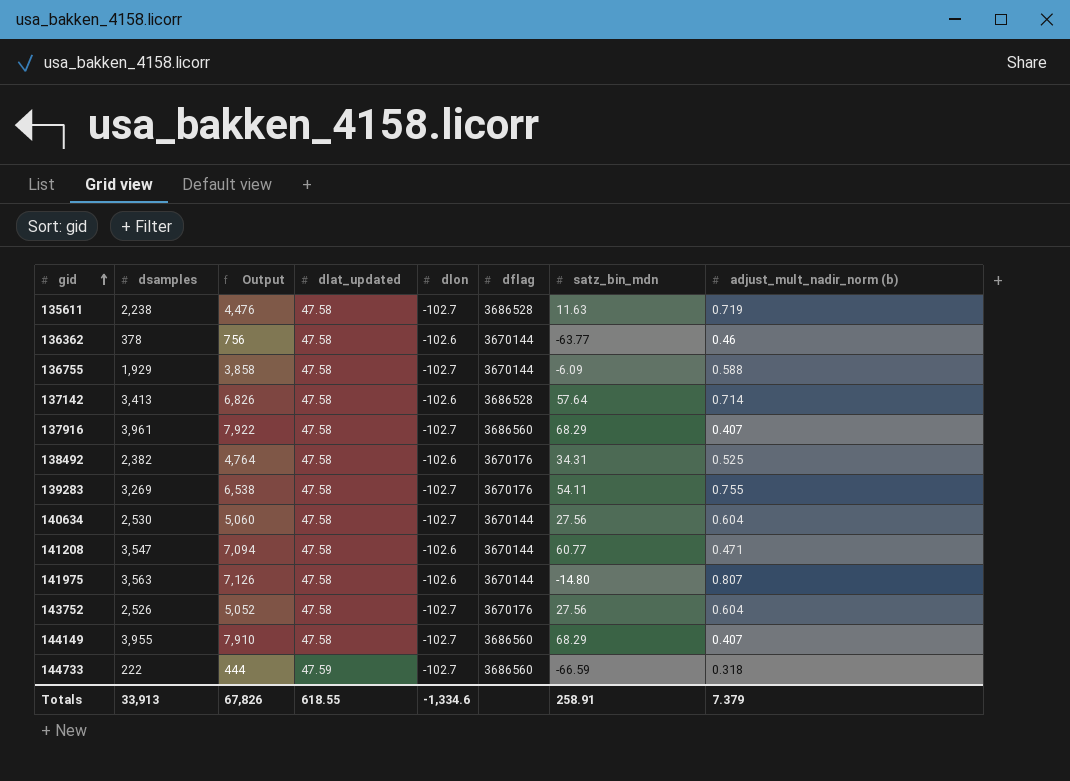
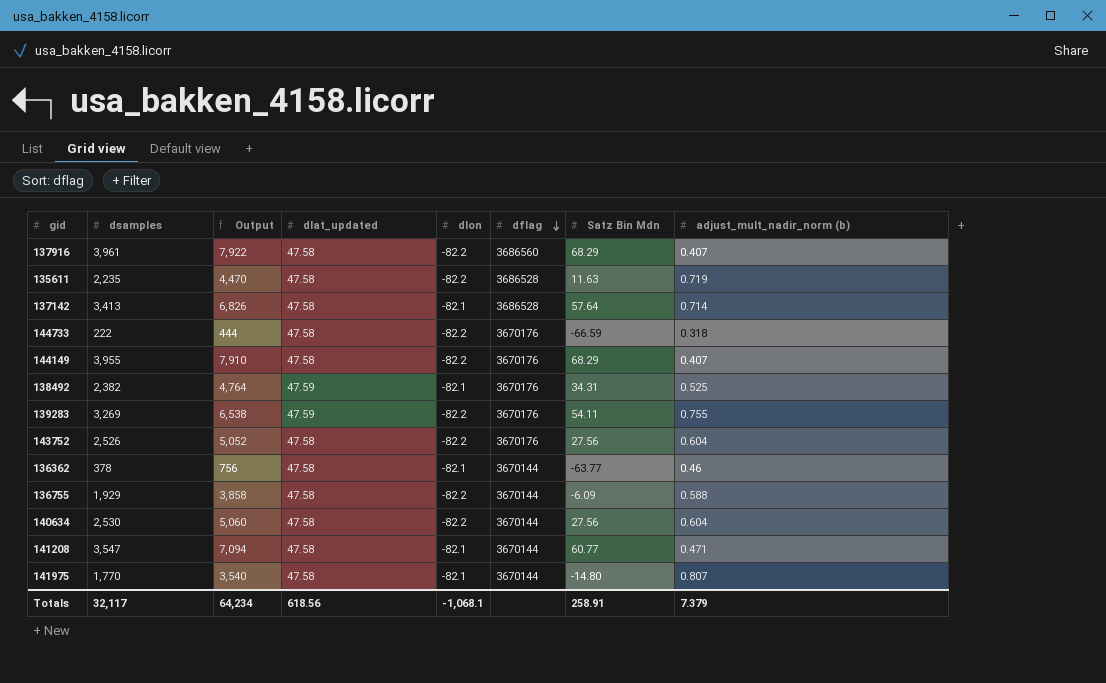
row order: gid ascending -> dflag descending
column name: satz_bin_mdn -> Satz Bin Mdn
137916 | dlon: -102.7 -> -82.2
135611 | dsamples: 2,238 -> 2,235
135611 | Output: 4,476 -> 4,470
135611 | dlon: -102.7 -> -82.2
137142 | dlon: -102.6 -> -82.1
144733 | dlat_updated: 47.59 -> 47.58
144733 | dlon: -102.7 -> -82.2
144733 | dflag: 3686560 -> 3670176
144149 | dlon: -102.7 -> -82.2
144149 | dflag: 3686560 -> 3670176
138492 | dlat_updated: 47.58 -> 47.59
138492 | dlon: -102.6 -> -82.1
139283 | dlat_updated: 47.58 -> 47.59
139283 | dlon: -102.7 -> -82.2
143752 | dlon: -102.7 -> -82.2
136362 | dlon: -102.6 -> -82.1
136755 | dlon: -102.7 -> -82.2
140634 | dlon: -102.7 -> -82.2
141208 | dlon: -102.6 -> -82.1
141975 | dsamples: 3,563 -> 1,770
141975 | Output: 7,126 -> 3,540
141975 | dlon: -102.6 -> -82.1
Totals | dsamples: 33,913 -> 32,117
Totals | Output: 67,826 -> 64,234
Totals | dlat_updated: 618.55 -> 618.56
Totals | dlon: -1,334.6 -> -1,068.1

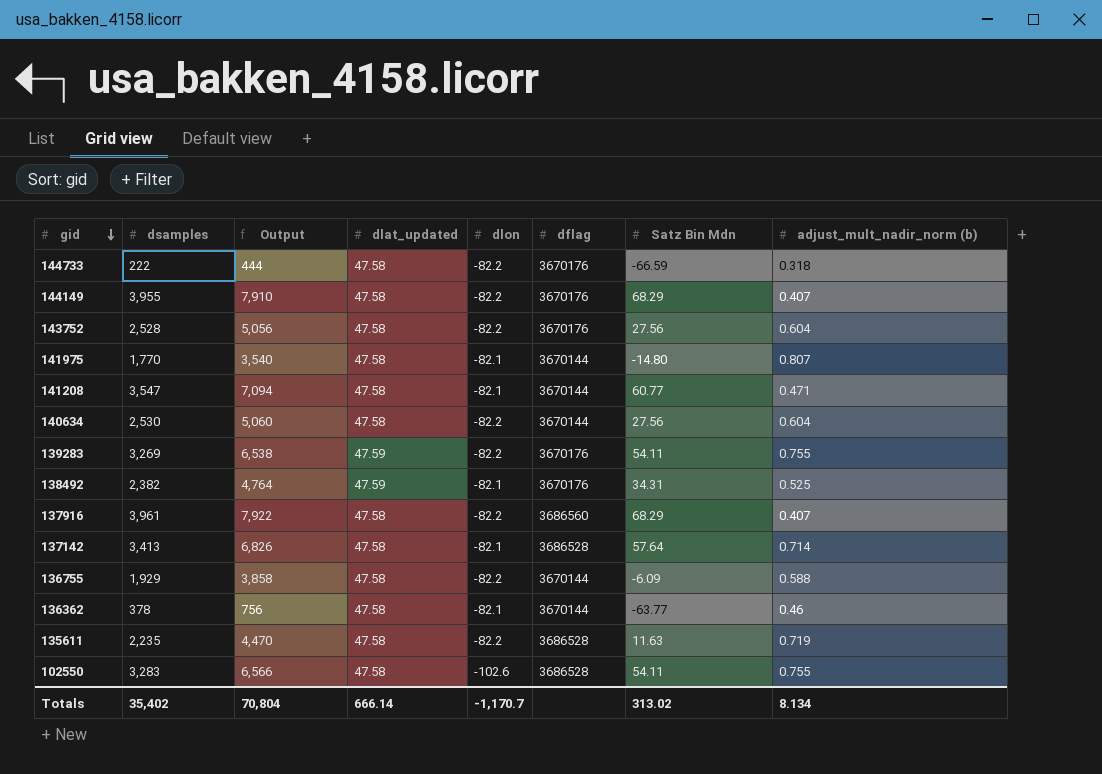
row order: dflag descending -> gid descending
143752 | dsamples: 2,526 -> 2,528
143752 | Output: 5,052 -> 5,056
row 102550: none -> 3,283 | 6,566 | 47.58 | -102.6 | 3686528 | 54.11 | 0.755
Totals | dsamples: 32,117 -> 35,402
Totals | Output: 64,234 -> 70,804
Totals | dlat_updated: 618.56 -> 666.14
Totals | dlon: -1,068.1 -> -1,170.7
Totals | Satz Bin Mdn: 258.91 -> 313.02
Totals | adjust_mult_nadir_norm (b): 7.379 -> 8.134

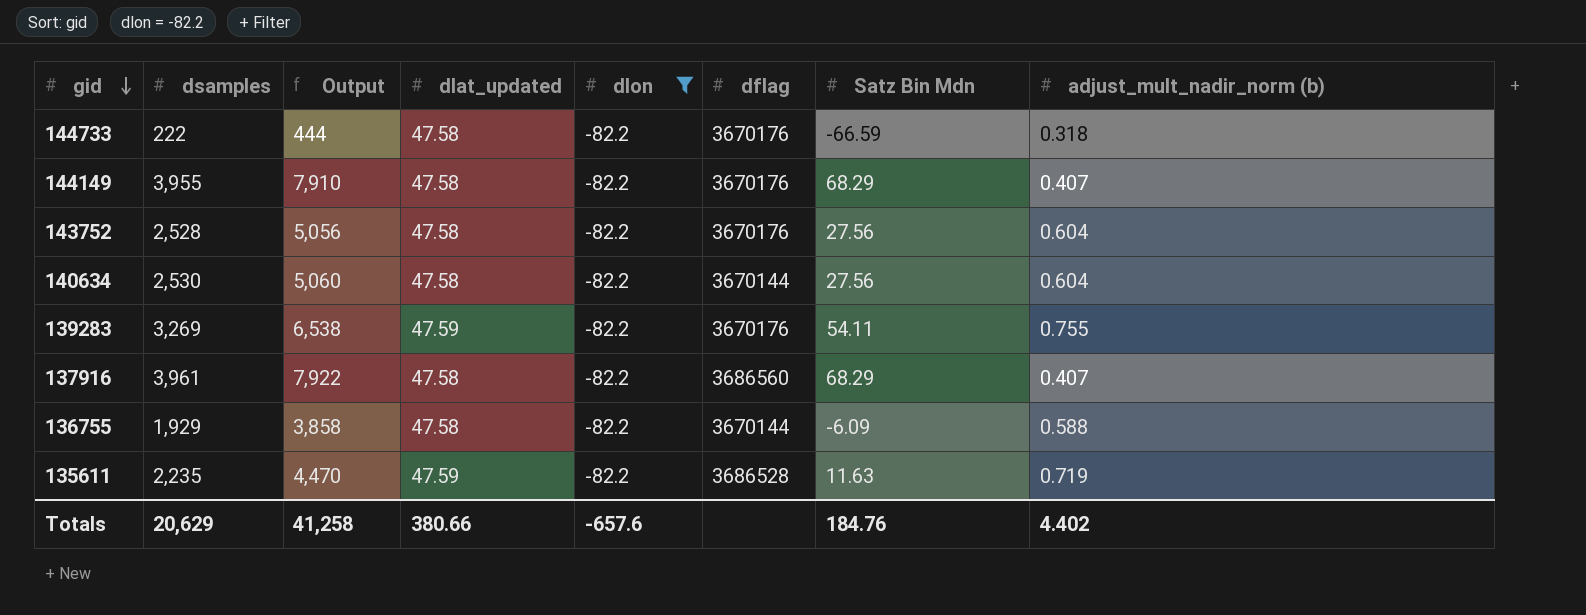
filter: none -> dlon = -82.2
135611 | dlat_updated: 47.58 -> 47.59
Totals | dsamples: 35,402 -> 20,629
Totals | Output: 70,804 -> 41,258
Totals | dlat_updated: 666.14 -> 380.66
Totals | dlon: -1,170.7 -> -657.6
Totals | Satz Bin Mdn: 313.02 -> 184.76
Totals | adjust_mult_nadir_norm (b): 8.134 -> 4.402

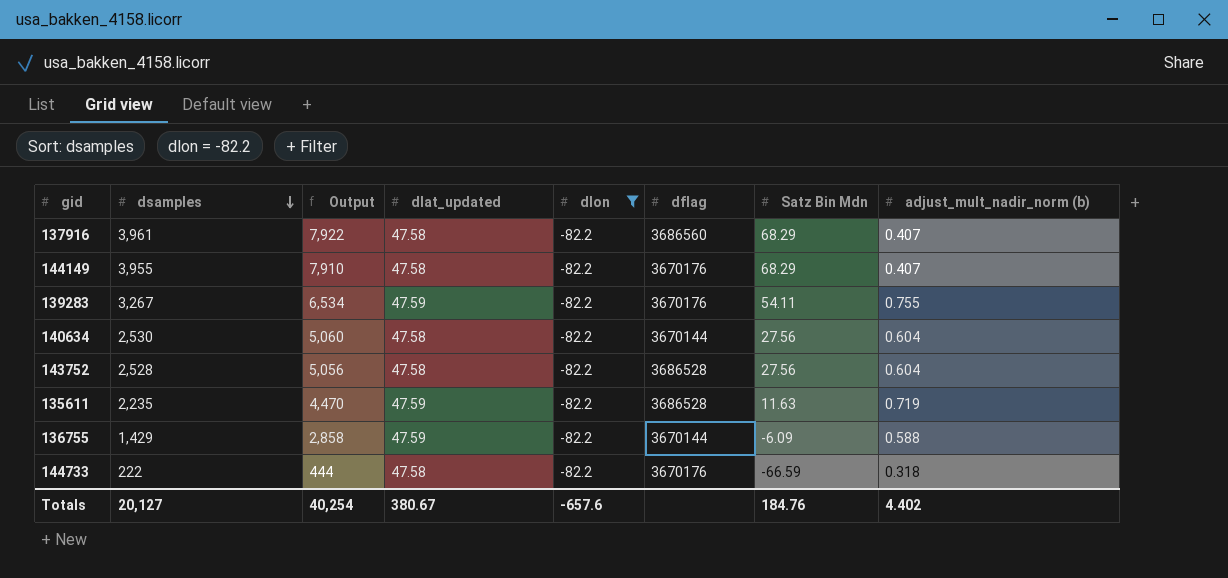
row order: gid descending -> dsamples descending
139283 | dsamples: 3,269 -> 3,267
139283 | Output: 6,538 -> 6,534
143752 | dflag: 3670176 -> 3686528
136755 | dsamples: 1,929 -> 1,429
136755 | Output: 3,858 -> 2,858
136755 | dlat_updated: 47.58 -> 47.59
Totals | dsamples: 20,629 -> 20,127
Totals | Output: 41,258 -> 40,254
Totals | dlat_updated: 380.66 -> 380.67

